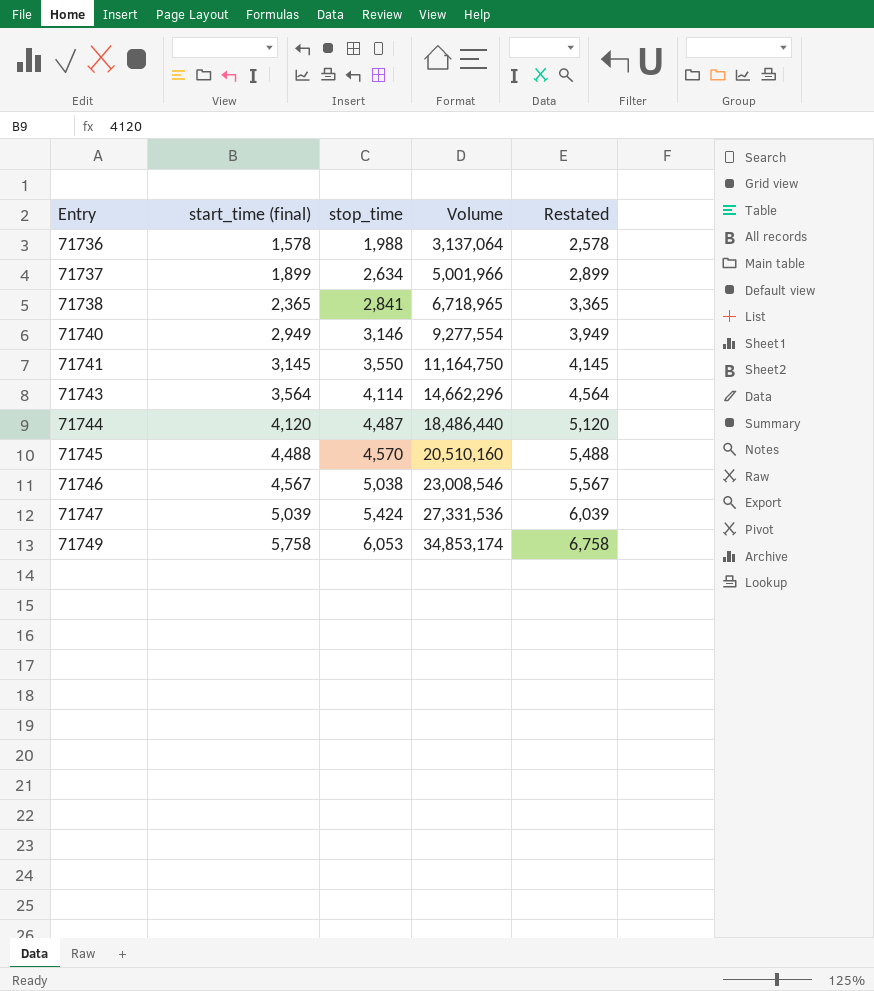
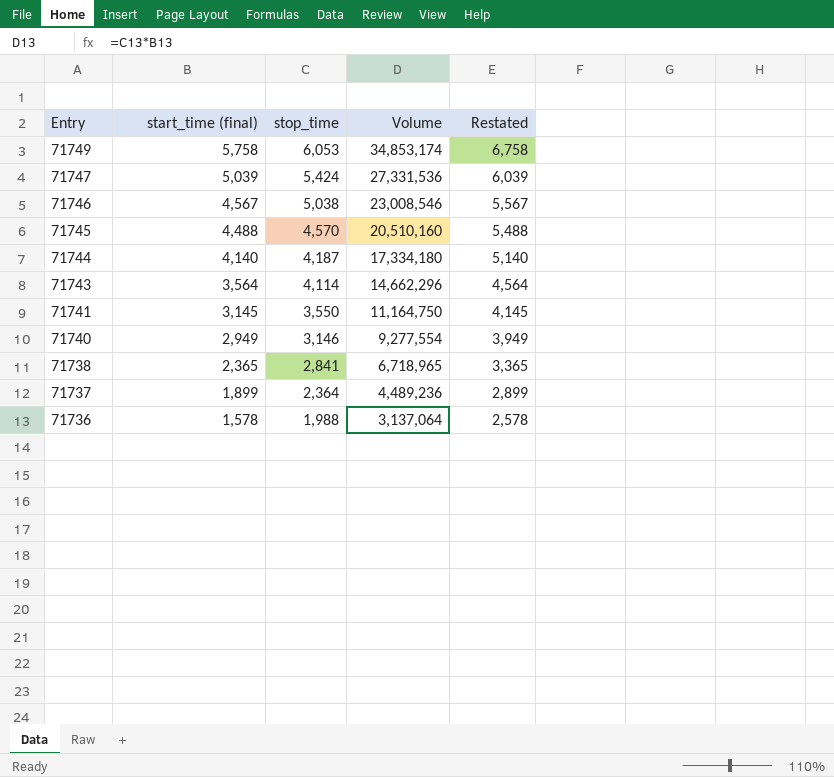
row order: Entry ascending -> Entry descending
71744 | start_time (final): 4,120 -> 4,140
71744 | stop_time: 4,487 -> 4,187
71744 | Volume: 18,486,440 -> 17,334,180
71744 | Restated: 5,120 -> 5,140
71737 | stop_time: 2,634 -> 2,364
71737 | Volume: 5,001,966 -> 4,489,236

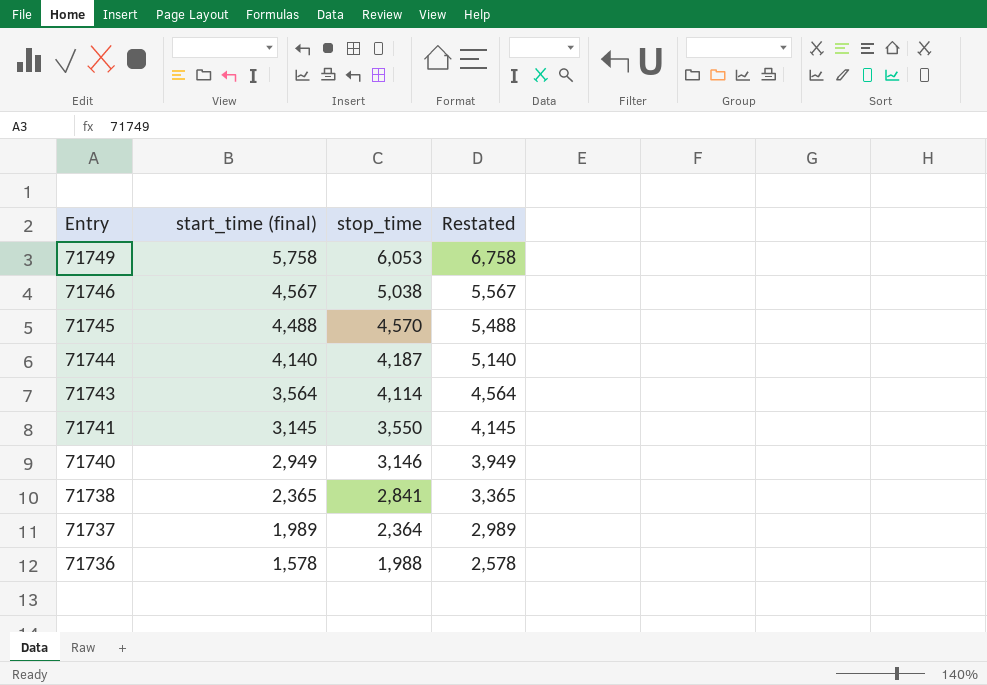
column Volume | formula: [start_time (final)] * [stop_time] -> none
row 71747: 5,039 | 5,424 | 27,331,536 | 6,039 -> none
71737 | start_time (final): 1,899 -> 1,989
71737 | Restated: 2,899 -> 2,989

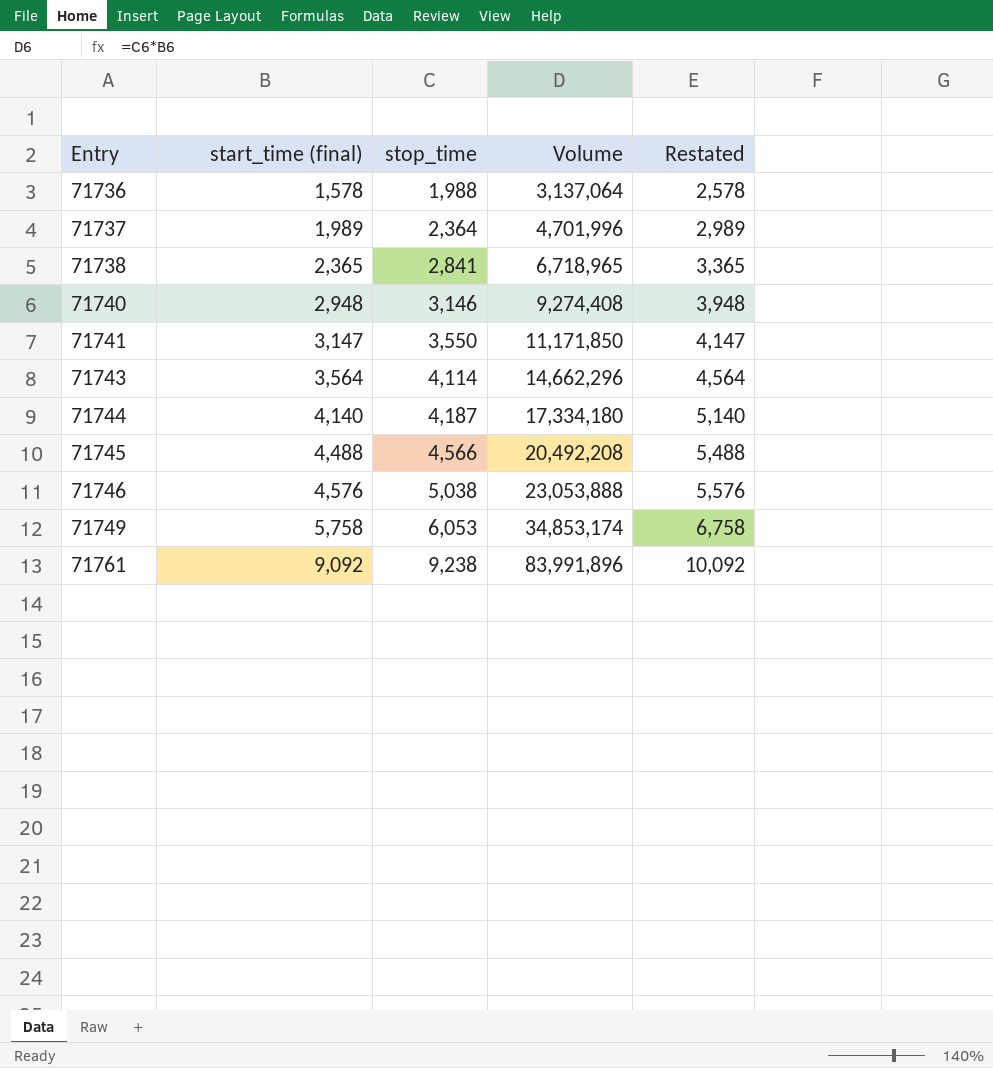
row order: Entry descending -> Entry ascending
column Volume | formula: none -> [start_time (final)] * [stop_time]
71740 | start_time (final): 2,949 -> 2,948
71740 | Restated: 3,949 -> 3,948
71741 | start_time (final): 3,145 -> 3,147
71741 | Restated: 4,145 -> 4,147
71745 | stop_time: 4,570 -> 4,566
71746 | start_time (final): 4,567 -> 4,576
71746 | Restated: 5,567 -> 5,576
row 71761: none -> 9,092 | 9,238 | 83,991,896 | 10,092

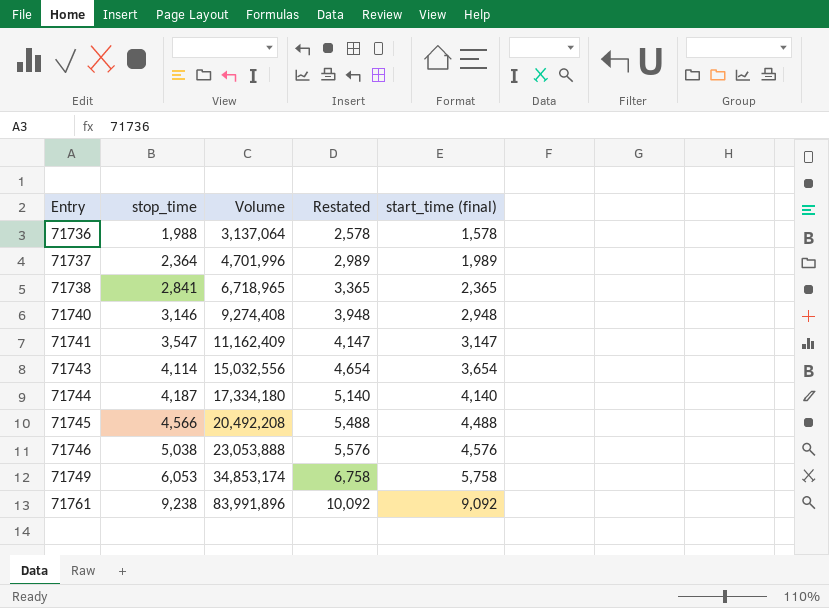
column start_time (final) | position: 2 -> 5
71741 | stop_time: 3,550 -> 3,547
71741 | Volume: 11,171,850 -> 11,162,409
71743 | Volume: 14,662,296 -> 15,032,556
71743 | Restated: 4,564 -> 4,654
71743 | start_time (final): 3,564 -> 3,654

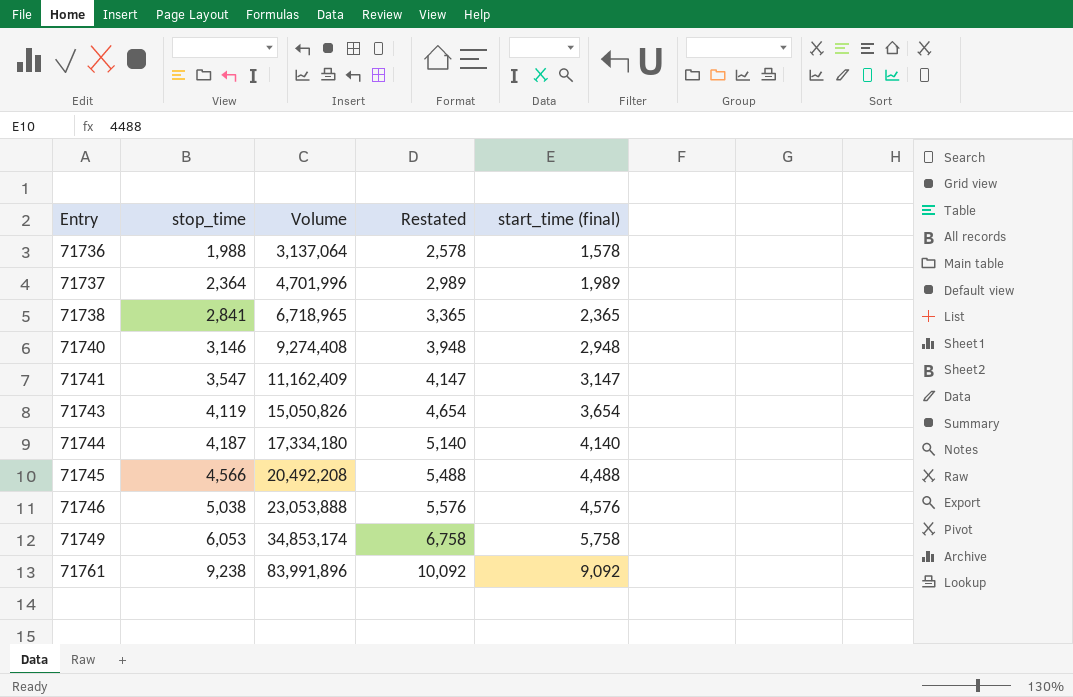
71743 | stop_time: 4,114 -> 4,119
71743 | Volume: 15,032,556 -> 15,050,826

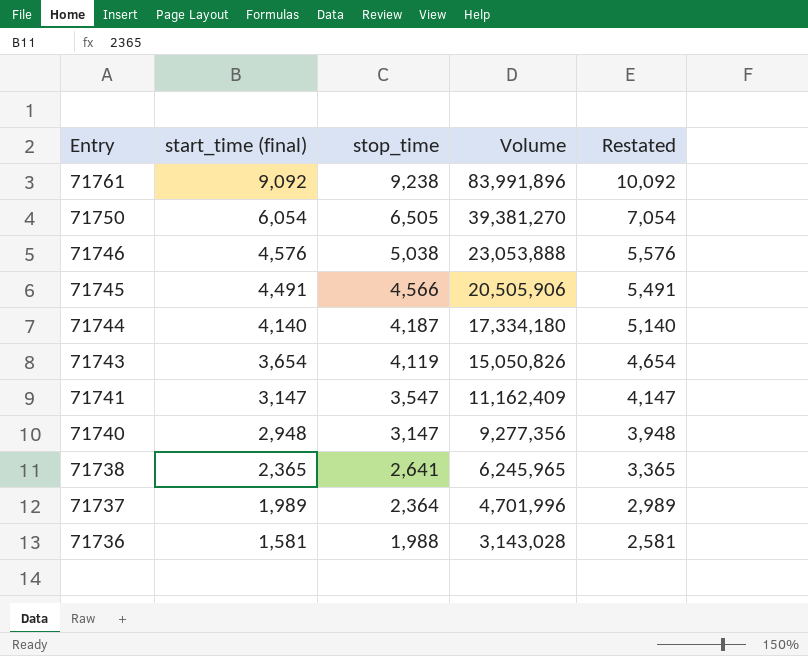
row order: Entry ascending -> Entry descending
column start_time (final) | position: 5 -> 2
row 71749: 6,053 | 34,853,174 | 6,758 | 5,758 -> none
row 71750: none -> 6,054 | 6,505 | 39,381,270 | 7,054
71745 | start_time (final): 4,488 -> 4,491
71745 | Volume: 20,492,208 -> 20,505,906
71745 | Restated: 5,488 -> 5,491
71740 | stop_time: 3,146 -> 3,147
71740 | Volume: 9,274,408 -> 9,277,356
71738 | stop_time: 2,841 -> 2,641
71738 | Volume: 6,718,965 -> 6,245,965
71736 | start_time (final): 1,578 -> 1,581
71736 | Volume: 3,137,064 -> 3,143,028
71736 | Restated: 2,578 -> 2,581

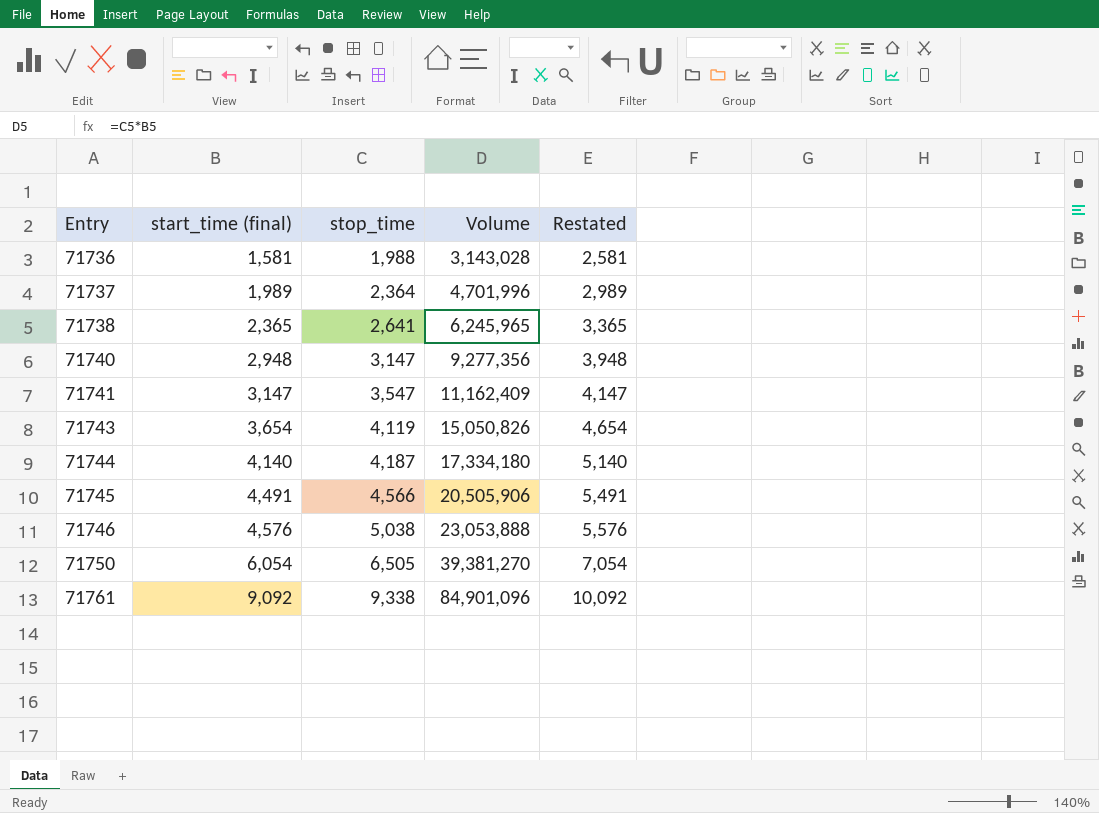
row order: Entry descending -> Entry ascending
71761 | stop_time: 9,238 -> 9,338
71761 | Volume: 83,991,896 -> 84,901,096

